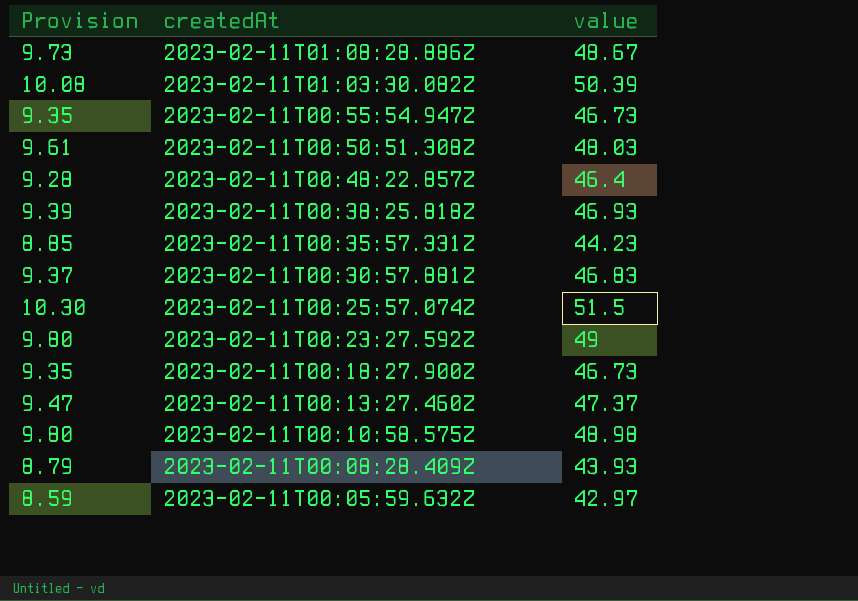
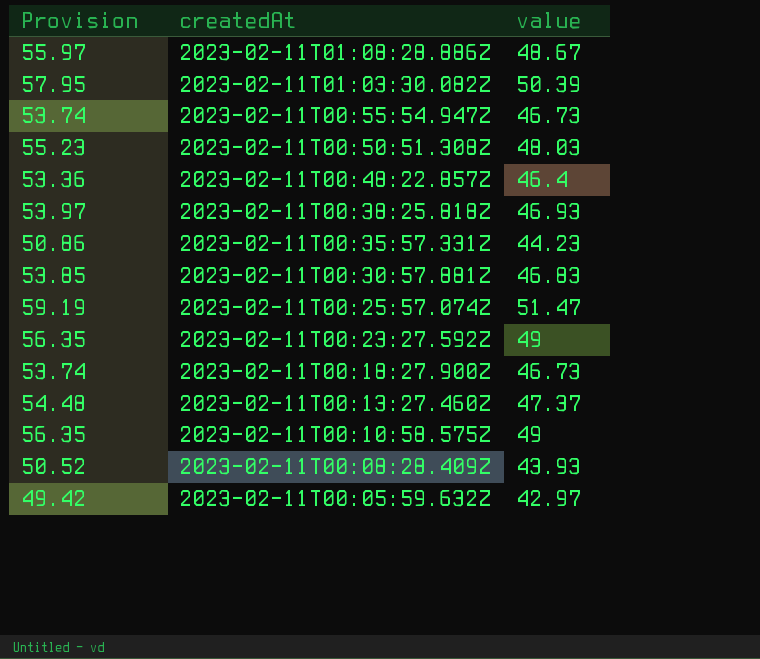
column Provision | formula: [value] * 0.2 -> [value] * 1.15
2023-02-11T00:25:57.074Z | value: 51.5 -> 51.47
2023-02-11T00:10:58.575Z | value: 48.98 -> 49

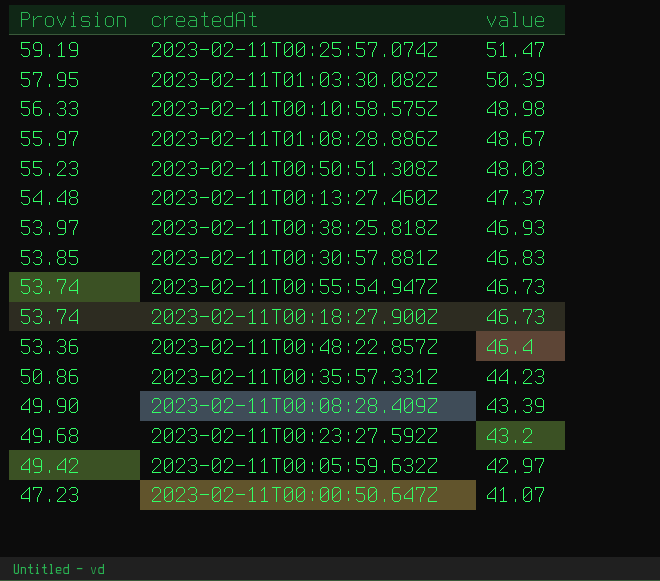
row order: createdAt descending -> Provision descending
2023-02-11T00:10:58.575Z | Provision: 56.35 -> 56.33
2023-02-11T00:10:58.575Z | value: 49 -> 48.98
2023-02-11T00:08:28.409Z | Provision: 50.52 -> 49.90
2023-02-11T00:08:28.409Z | value: 43.93 -> 43.39
2023-02-11T00:23:27.592Z | Provision: 56.35 -> 49.68
2023-02-11T00:23:27.592Z | value: 49 -> 43.2
row 2023-02-11T00:00:50.647Z: none -> 47.23 | 41.07

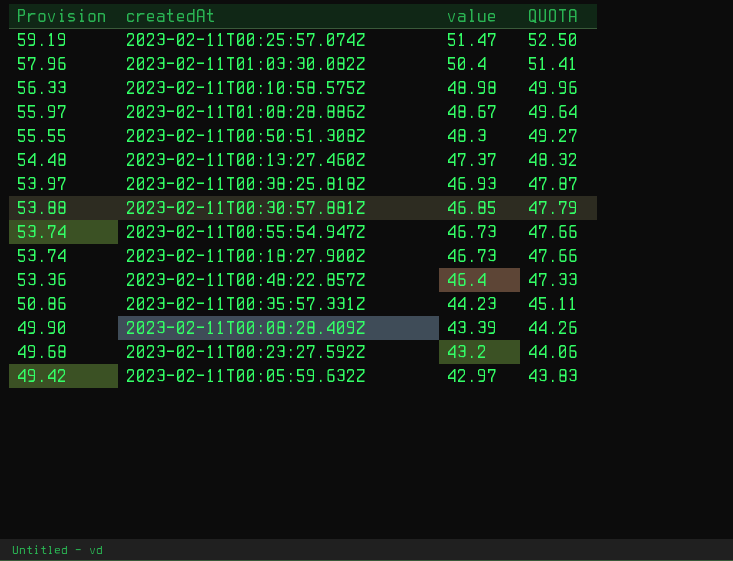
column QUOTA | formula: none -> [value] * 1.02
row 2023-02-11T00:00:50.647Z: 47.23 | 41.07 -> none
2023-02-11T01:03:30.082Z | Provision: 57.95 -> 57.96
2023-02-11T01:03:30.082Z | value: 50.39 -> 50.4
2023-02-11T00:50:51.308Z | Provision: 55.23 -> 55.55
2023-02-11T00:50:51.308Z | value: 48.03 -> 48.3
2023-02-11T00:30:57.881Z | Provision: 53.85 -> 53.88
2023-02-11T00:30:57.881Z | value: 46.83 -> 46.85

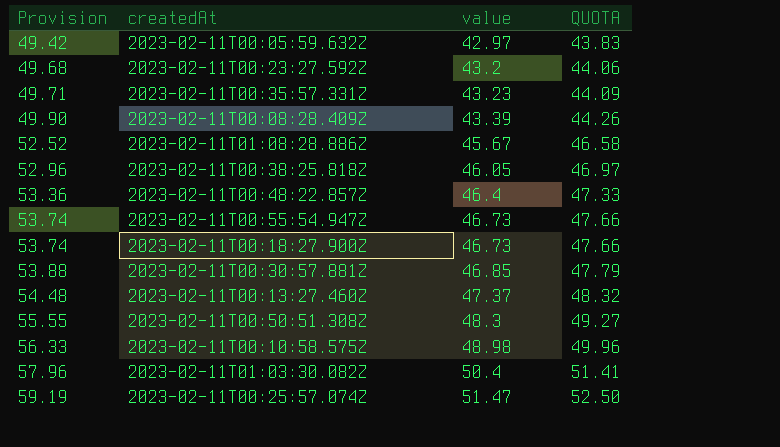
row order: Provision descending -> Provision ascending
2023-02-11T00:35:57.331Z | Provision: 50.86 -> 49.71
2023-02-11T00:35:57.331Z | value: 44.23 -> 43.23
2023-02-11T00:35:57.331Z | QUOTA: 45.11 -> 44.09
2023-02-11T01:08:28.886Z | Provision: 55.97 -> 52.52
2023-02-11T01:08:28.886Z | value: 48.67 -> 45.67
2023-02-11T01:08:28.886Z | QUOTA: 49.64 -> 46.58
2023-02-11T00:38:25.818Z | Provision: 53.97 -> 52.96
2023-02-11T00:38:25.818Z | value: 46.93 -> 46.05
2023-02-11T00:38:25.818Z | QUOTA: 47.87 -> 46.97

